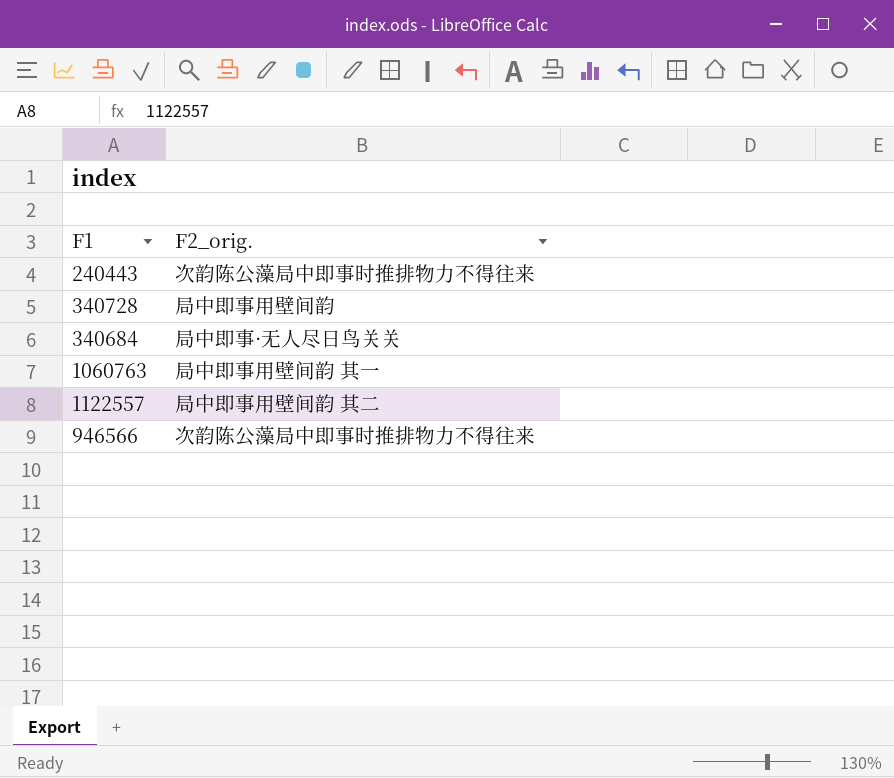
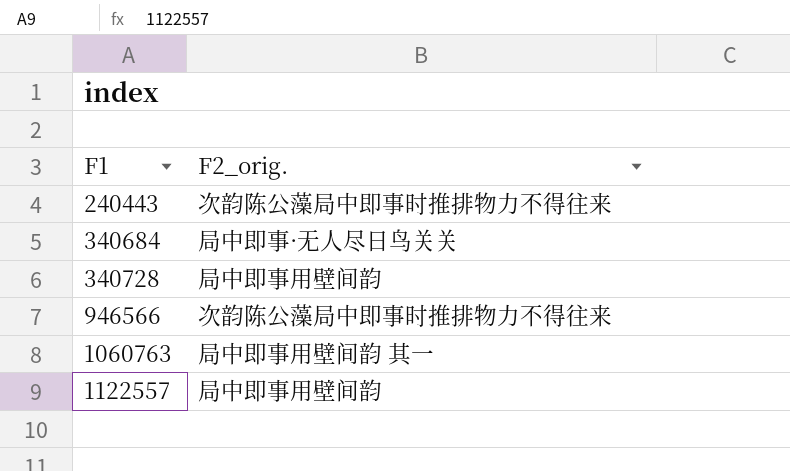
row order: none -> F1 ascending
1122557 | F2_orig.: 局中即事用壁间韵 其二 -> 局中即事用壁间韵

